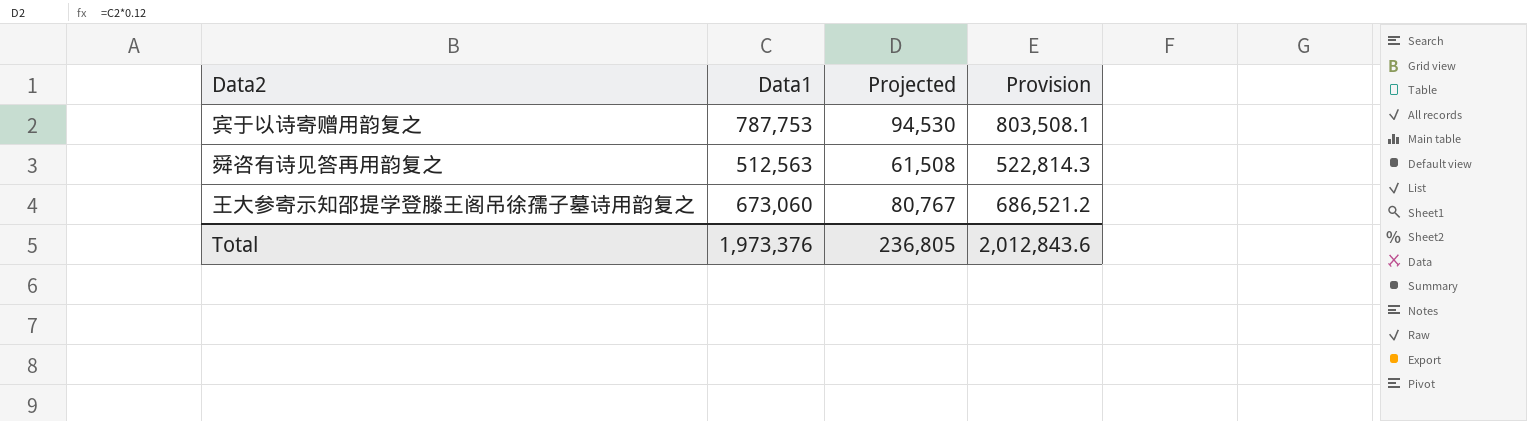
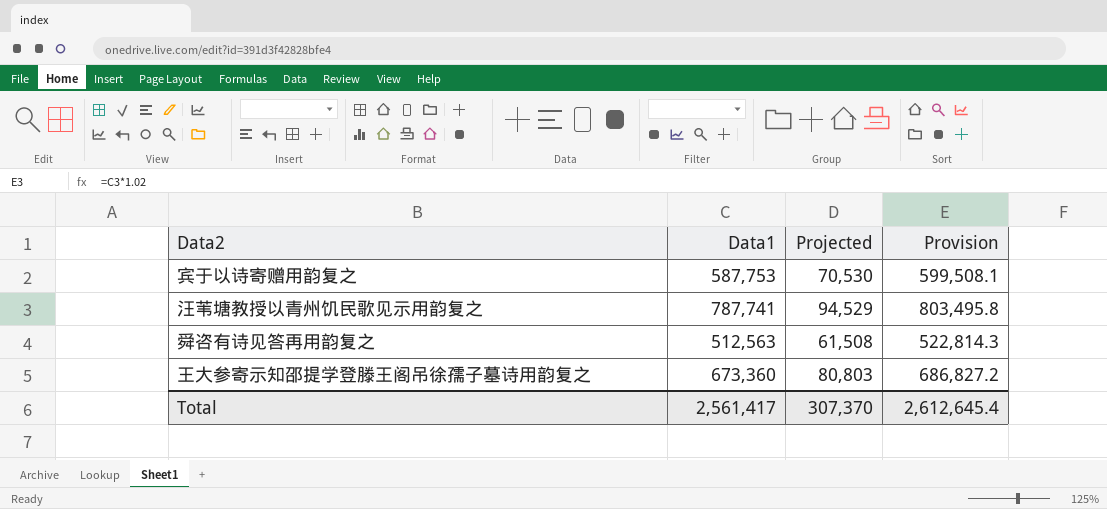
宾于以诗寄赠用韵复之 | Data1: 787,753 -> 587,753
宾于以诗寄赠用韵复之 | Projected: 94,530 -> 70,530
宾于以诗寄赠用韵复之 | Provision: 803,508.1 -> 599,508.1
row 汪苇塘教授以青州饥民歌见示用韵复之: none -> 787,741 | 94,529 | 803,495.8
王大参寄示知邵提学登滕王阁吊徐孺子墓诗用韵复之 | Data1: 673,060 -> 673,360
王大参寄示知邵提学登滕王阁吊徐孺子墓诗用韵复之 | Projected: 80,767 -> 80,803
王大参寄示知邵提学登滕王阁吊徐孺子墓诗用韵复之 | Provision: 686,521.2 -> 686,827.2
Total | Data1: 1,973,376 -> 2,561,417
Total | Projected: 236,805 -> 307,370
Total | Provision: 2,012,843.6 -> 2,612,645.4

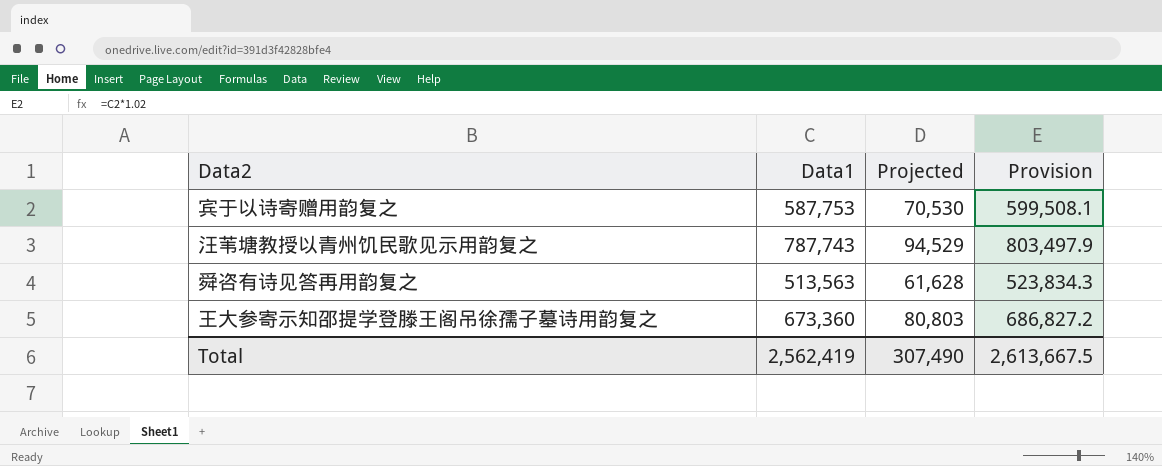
汪苇塘教授以青州饥民歌见示用韵复之 | Data1: 787,741 -> 787,743
汪苇塘教授以青州饥民歌见示用韵复之 | Provision: 803,495.8 -> 803,497.9
舜咨有诗见答再用韵复之 | Data1: 512,563 -> 513,563
舜咨有诗见答再用韵复之 | Projected: 61,508 -> 61,628
舜咨有诗见答再用韵复之 | Provision: 522,814.3 -> 523,834.3
Total | Data1: 2,561,417 -> 2,562,419
Total | Projected: 307,370 -> 307,490
Total | Provision: 2,612,645.4 -> 2,613,667.5

